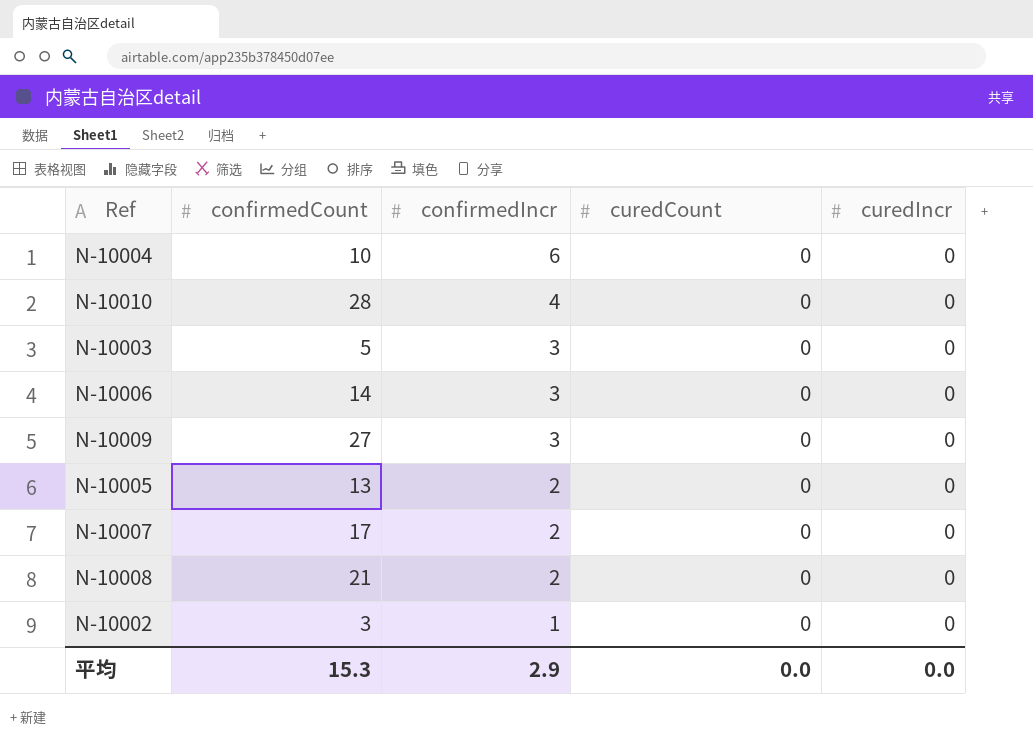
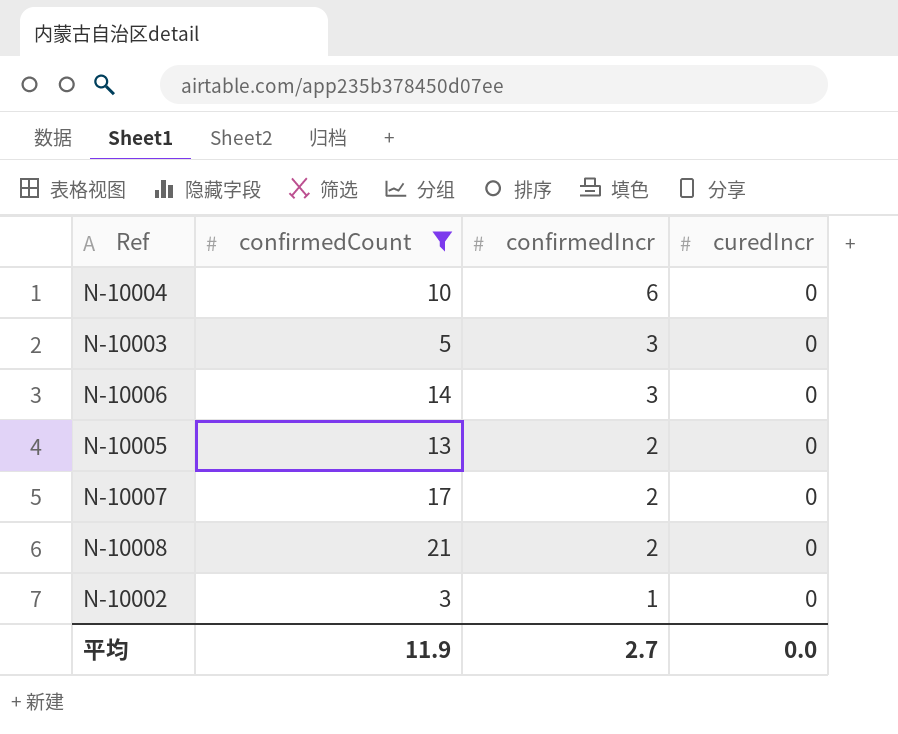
filter: none -> confirmedCount <= 21
column curedCount | position: 4 -> none
平均 | confirmedCount: 15.3 -> 11.9
平均 | confirmedIncr: 2.9 -> 2.7

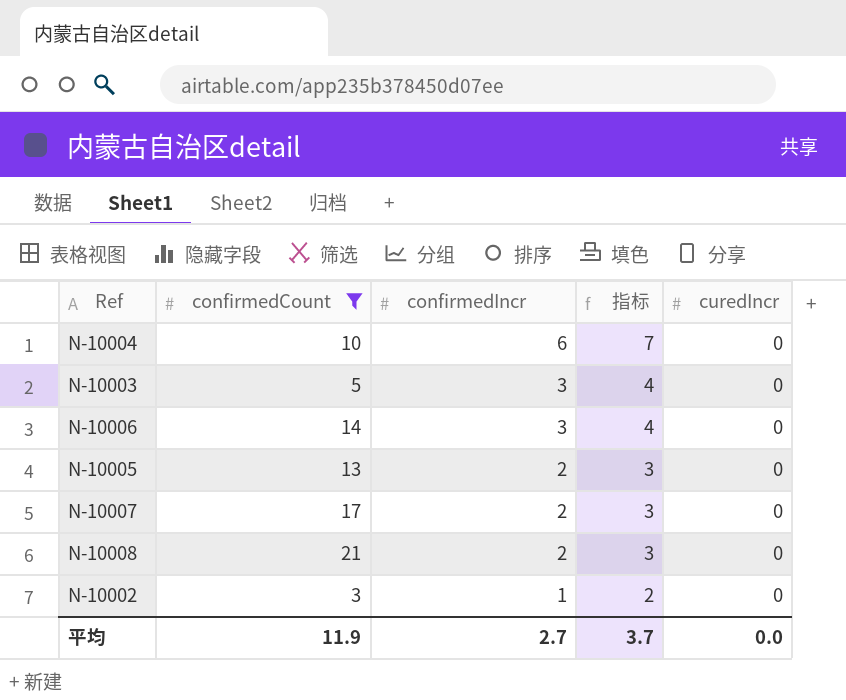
column 指标 | formula: none -> [confirmedIncr] + 1

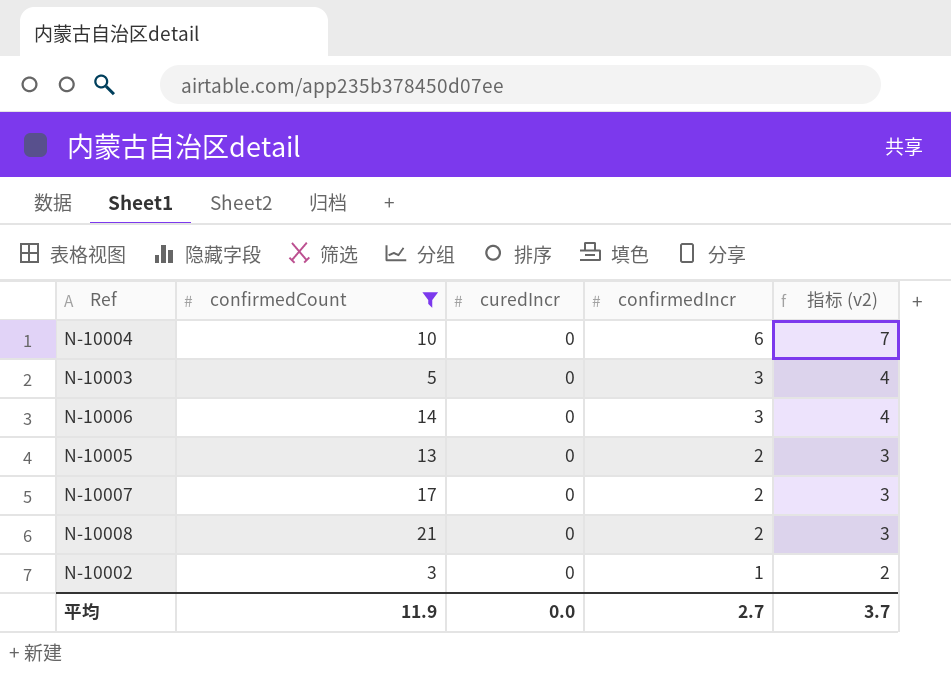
column curedIncr | position: 5 -> 3
column name: 指标 -> 指标 (v2)

